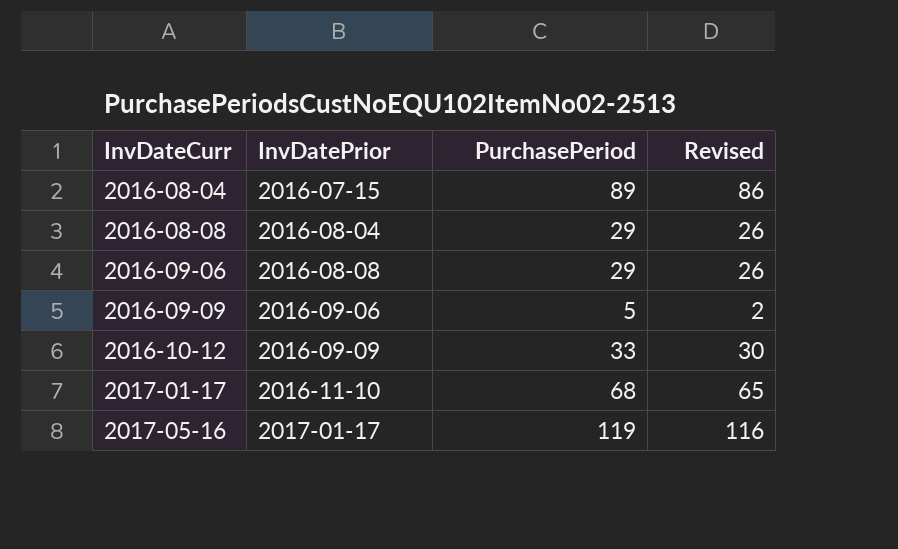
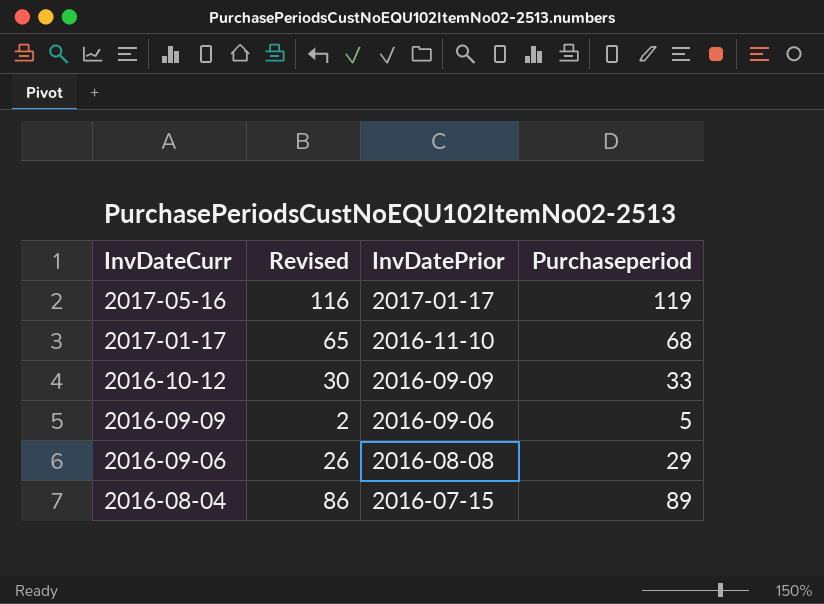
row order: InvDateCurr ascending -> InvDateCurr descending
column Revised | position: 4 -> 2
column name: PurchasePeriod -> Purchaseperiod
row 2016-08-08: 2016-08-04 | 29 | 26 -> none

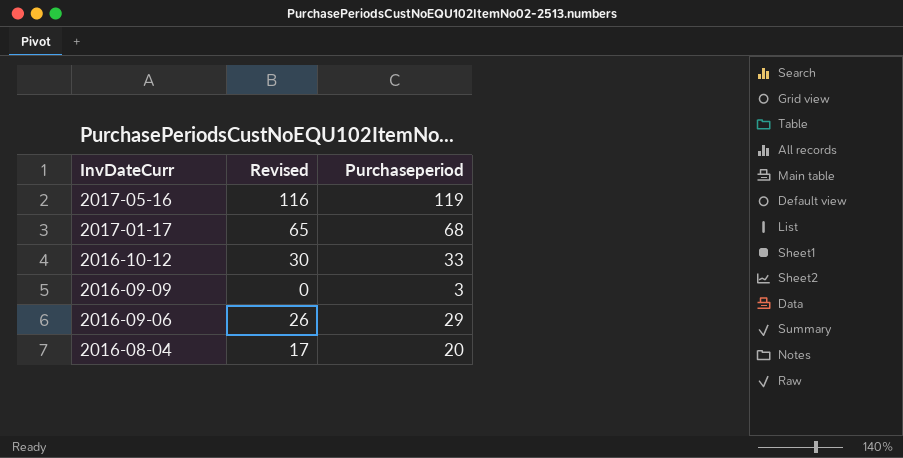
column InvDatePrior | position: 3 -> none
2016-09-09 | Revised: 2 -> 0
2016-09-09 | Purchaseperiod: 5 -> 3
2016-08-04 | Revised: 86 -> 17
2016-08-04 | Purchaseperiod: 89 -> 20

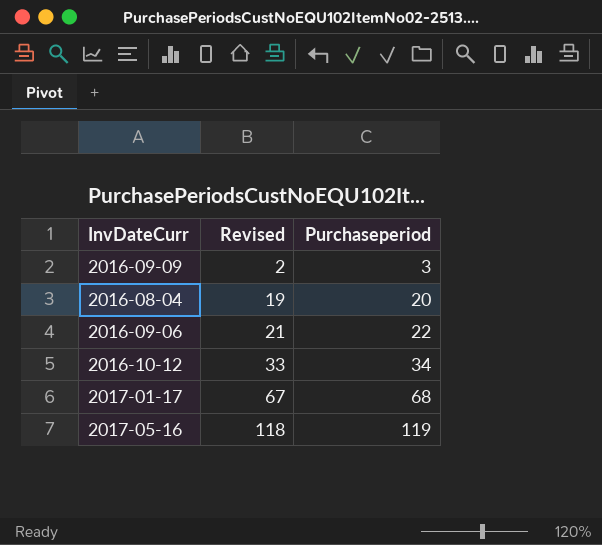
row order: InvDateCurr descending -> Revised ascending
column Revised | formula: [Purchaseperiod] - 3 -> [Purchaseperiod] - 1
2016-09-06 | Purchaseperiod: 29 -> 22
2016-10-12 | Purchaseperiod: 33 -> 34

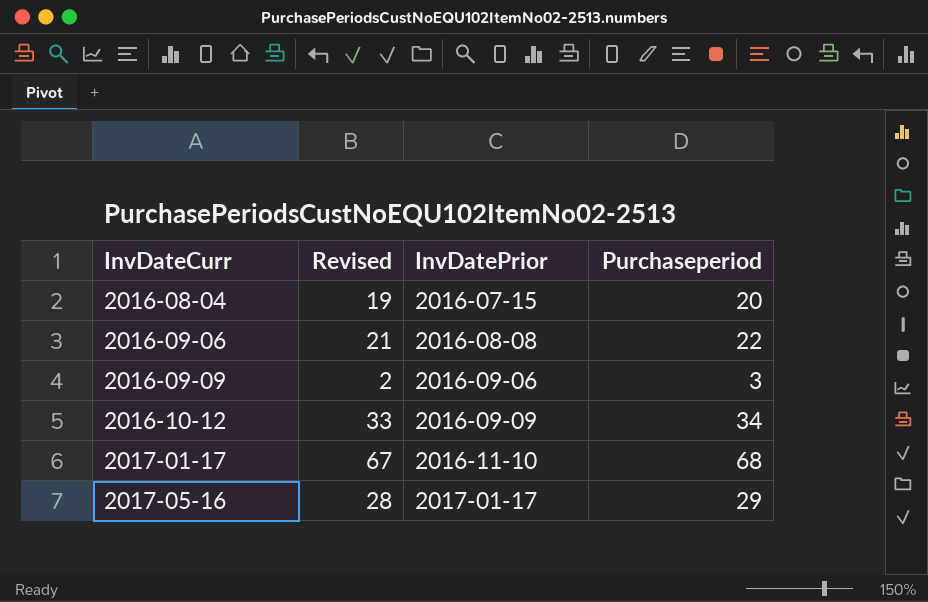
row order: Revised ascending -> InvDateCurr ascending
column InvDatePrior | position: none -> 3
2017-05-16 | Revised: 118 -> 28
2017-05-16 | Purchaseperiod: 119 -> 29

